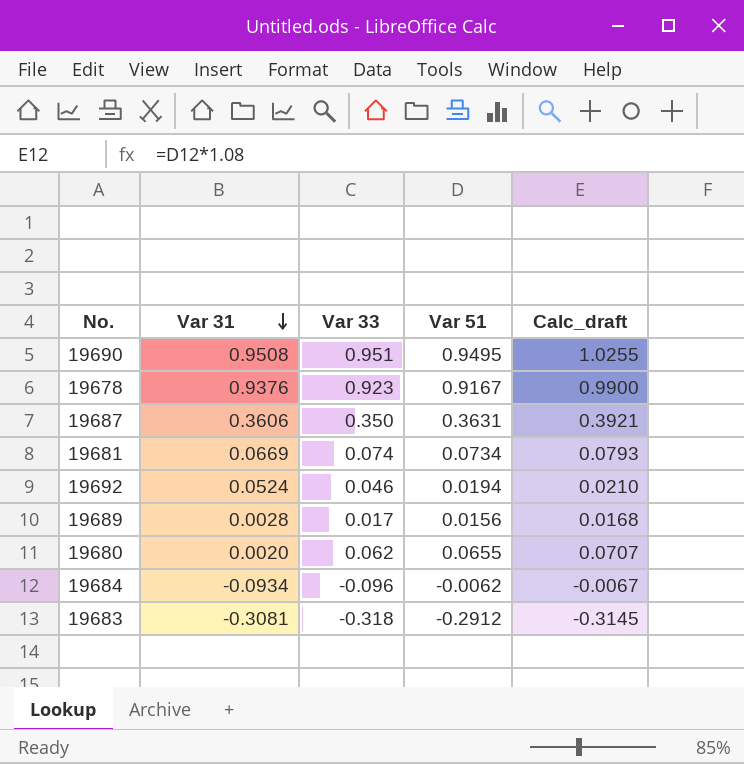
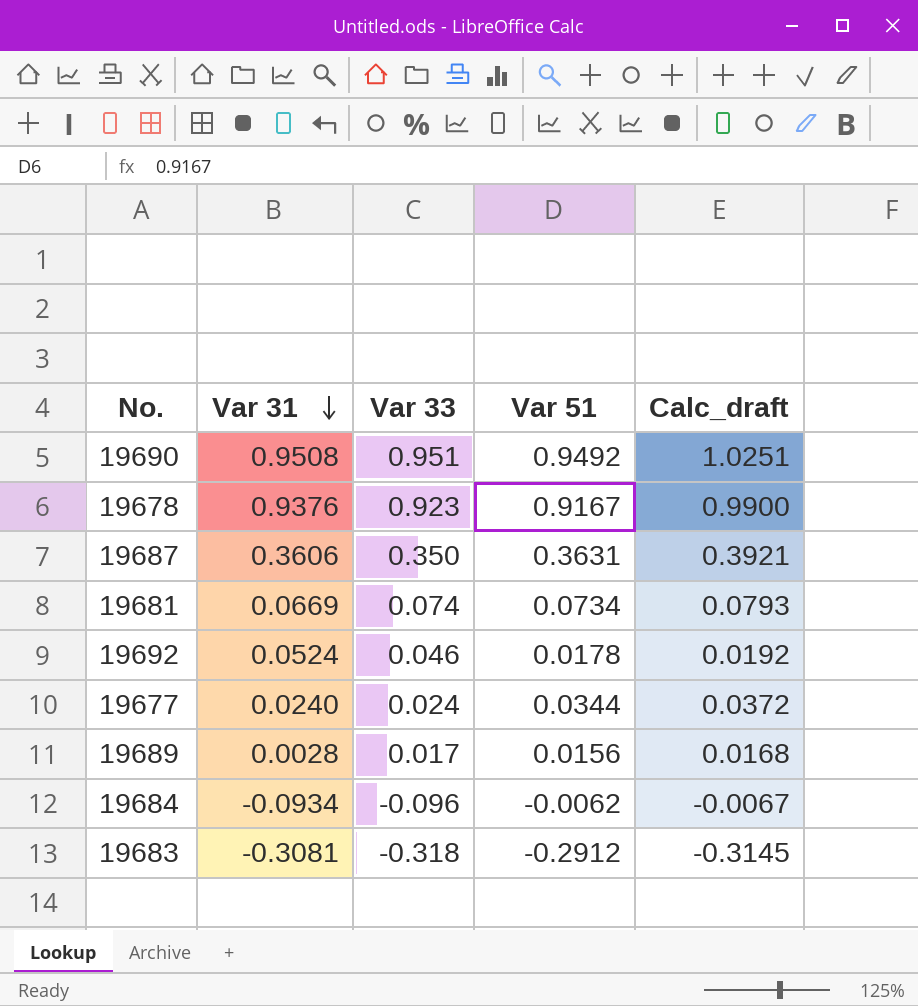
row 19680: 0.0020 | 0.062 | 0.0655 | 0.0707 -> none
19690 | Var 51: 0.9495 -> 0.9492
19690 | Calc_draft: 1.0255 -> 1.0251
19692 | Var 51: 0.0194 -> 0.0178
19692 | Calc_draft: 0.0210 -> 0.0192
row 19677: none -> 0.0240 | 0.024 | 0.0344 | 0.0372

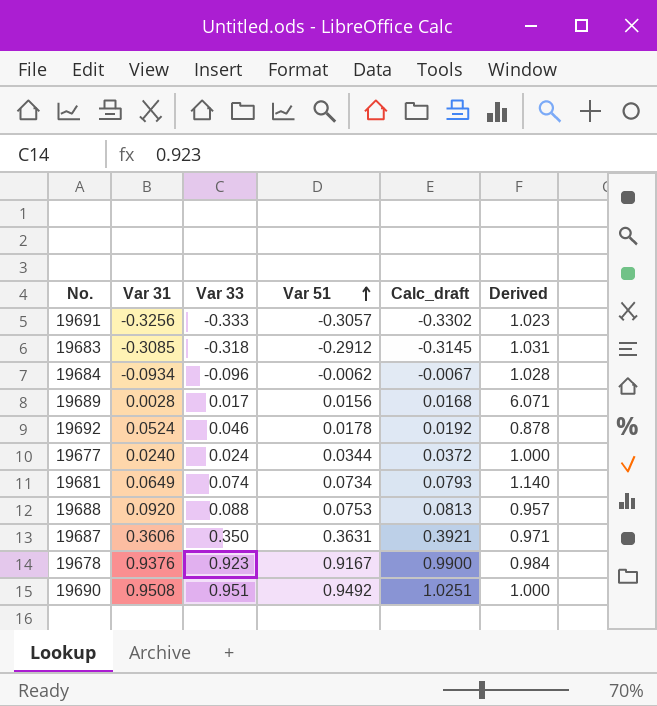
row order: Var 31 descending -> Var 51 ascending
column Derived | formula: none -> [Var 33] / [Var 31]
row 19691: none -> -0.3256 | -0.333 | -0.3057 | -0.3302 | 1.023
19683 | Var 31: -0.3081 -> -0.3085
19681 | Var 31: 0.0669 -> 0.0649
row 19688: none -> 0.0920 | 0.088 | 0.0753 | 0.0813 | 0.957

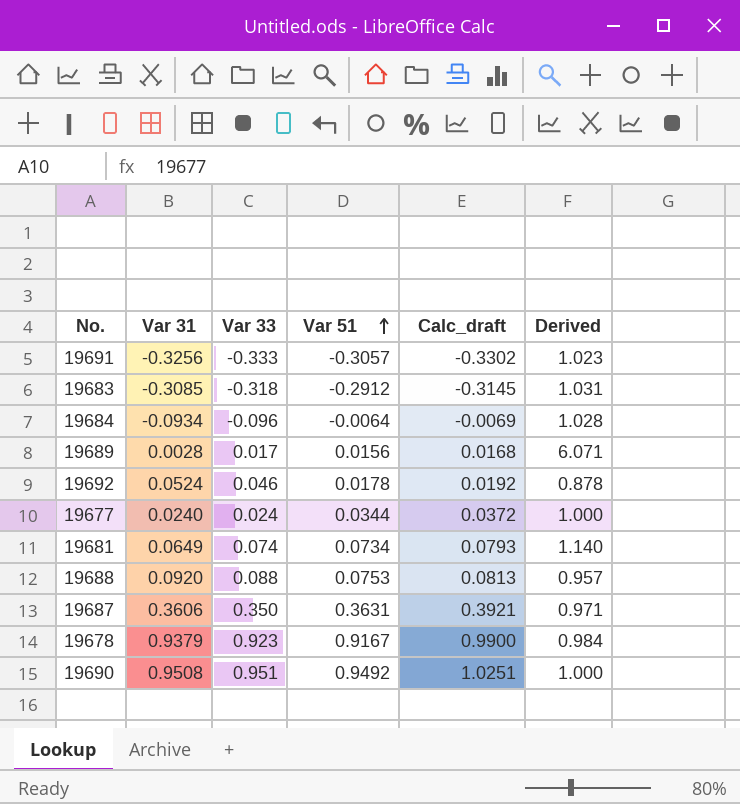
19684 | Var 51: -0.0062 -> -0.0064
19684 | Calc_draft: -0.0067 -> -0.0069
19678 | Var 31: 0.9376 -> 0.9379

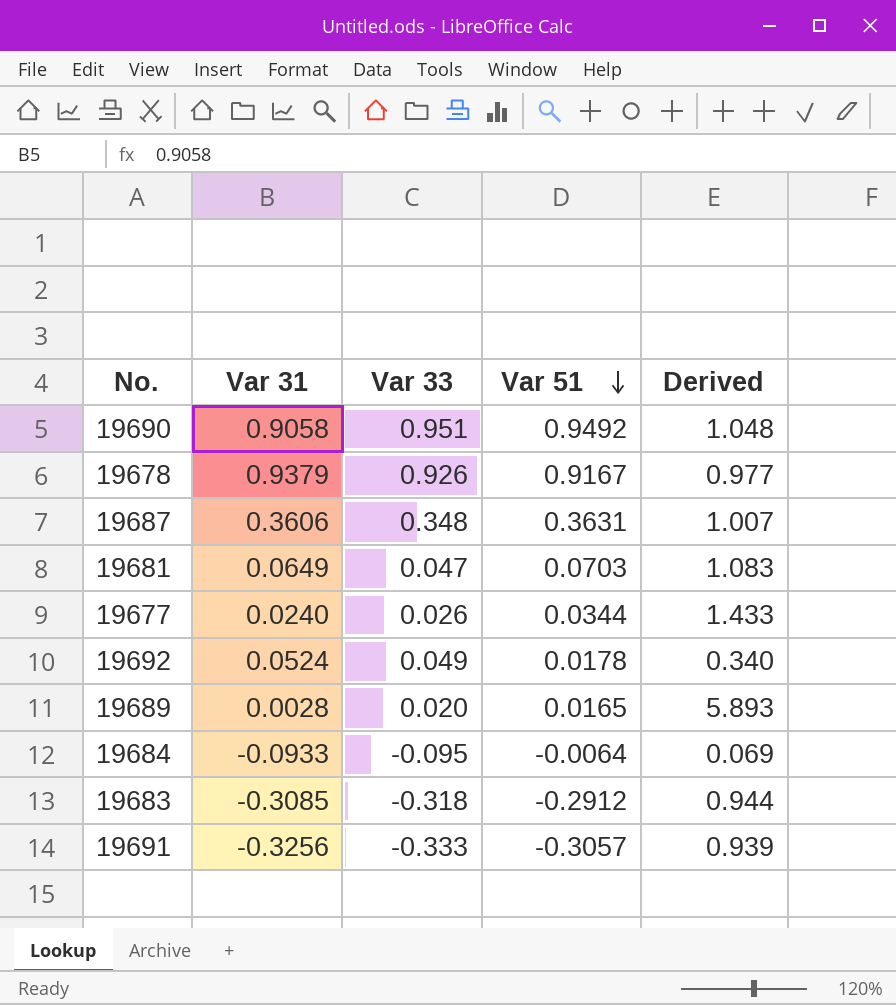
row order: Var 51 ascending -> Var 51 descending
column Calc_draft | formula: [Var 51] * 1.08 -> none
column Derived | formula: [Var 33] / [Var 31] -> [Var 51] / [Var 31]
row 19688: 0.0920 | 0.088 | 0.0753 | 0.0813 | 0.957 -> none
19690 | Var 31: 0.9508 -> 0.9058
19678 | Var 33: 0.923 -> 0.926
19687 | Var 33: 0.350 -> 0.348
19681 | Var 33: 0.074 -> 0.047
19681 | Var 51: 0.0734 -> 0.0703
19677 | Var 33: 0.024 -> 0.026
19692 | Var 33: 0.046 -> 0.049
19689 | Var 33: 0.017 -> 0.020
19689 | Var 51: 0.0156 -> 0.0165
19684 | Var 31: -0.0934 -> -0.0933
19684 | Var 33: -0.096 -> -0.095

